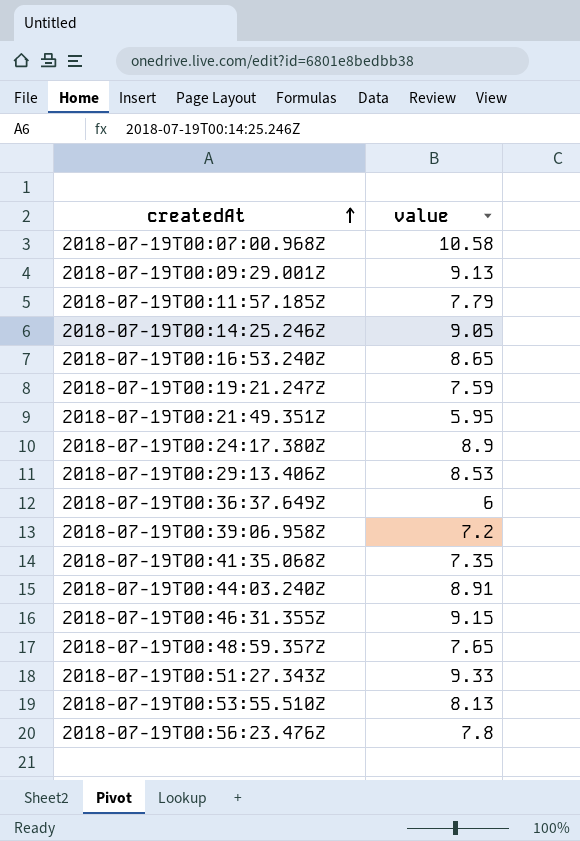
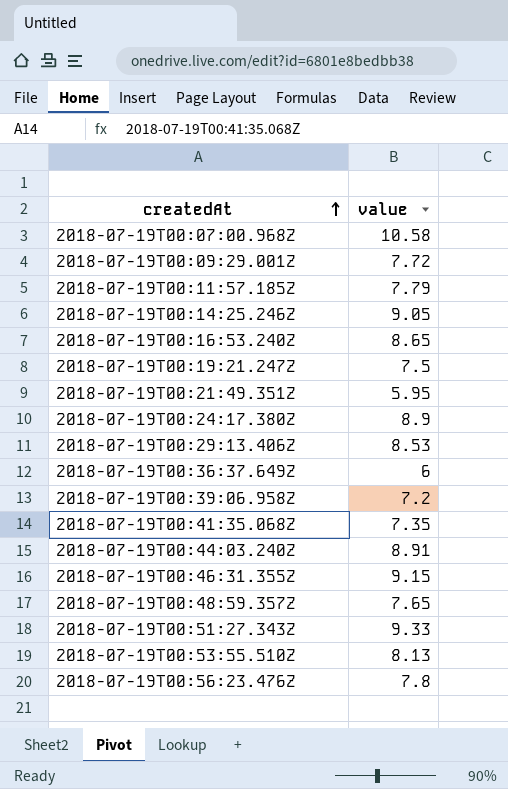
2018-07-19T00:09:29.001Z | value: 9.13 -> 7.72
2018-07-19T00:19:21.247Z | value: 7.59 -> 7.5

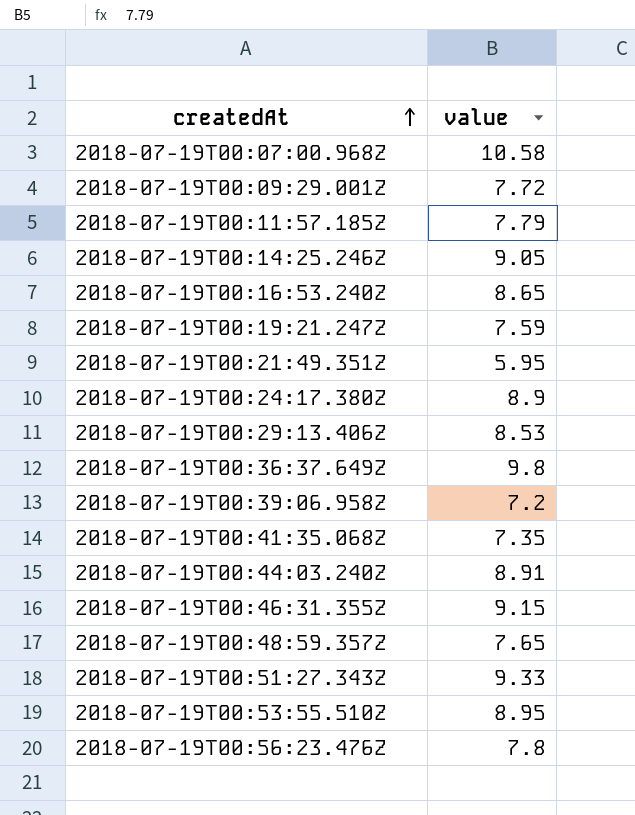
2018-07-19T00:19:21.247Z | value: 7.5 -> 7.59
2018-07-19T00:36:37.649Z | value: 6 -> 9.8
2018-07-19T00:53:55.510Z | value: 8.13 -> 8.95

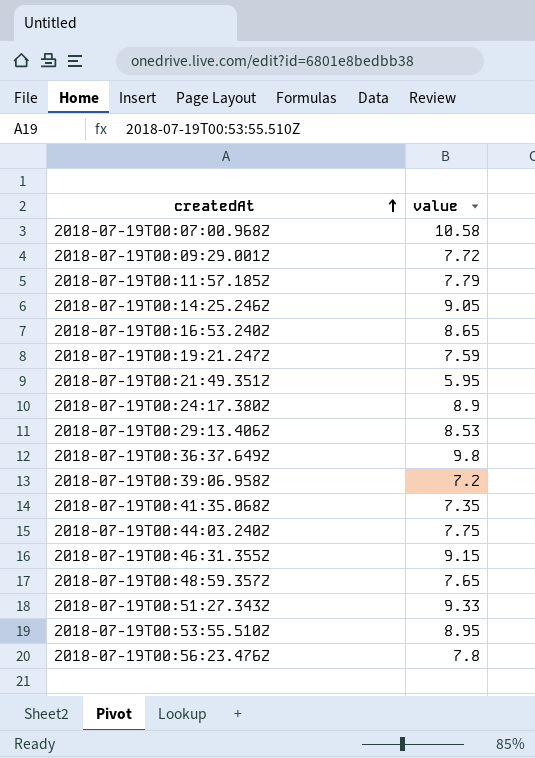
2018-07-19T00:44:03.240Z | value: 8.91 -> 7.75

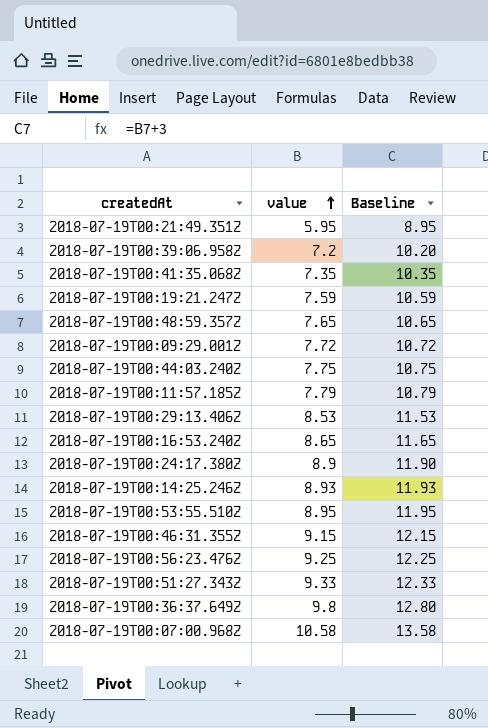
row order: createdAt ascending -> value ascending
column Baseline | formula: none -> [value] + 3
2018-07-19T00:14:25.246Z | value: 9.05 -> 8.93
2018-07-19T00:56:23.476Z | value: 7.8 -> 9.25

